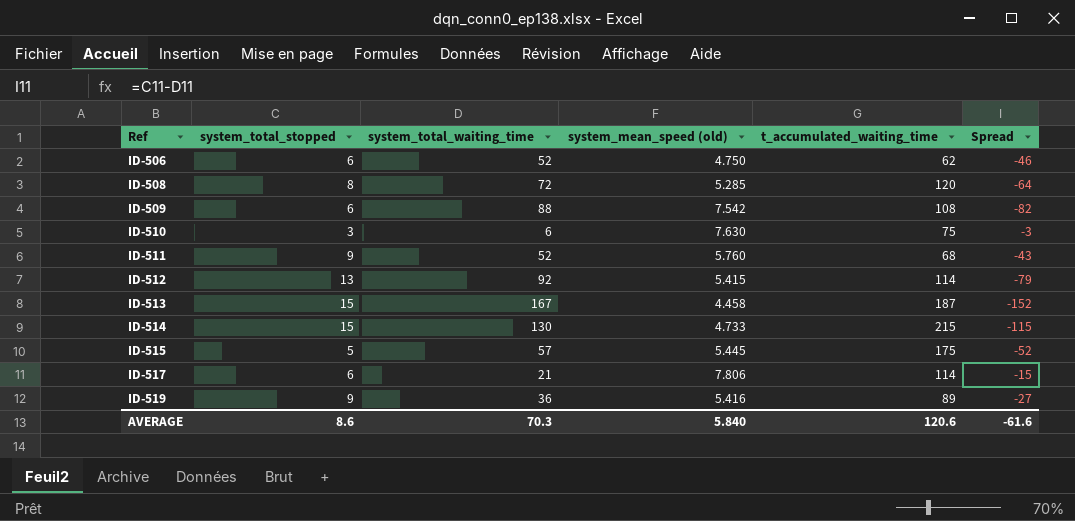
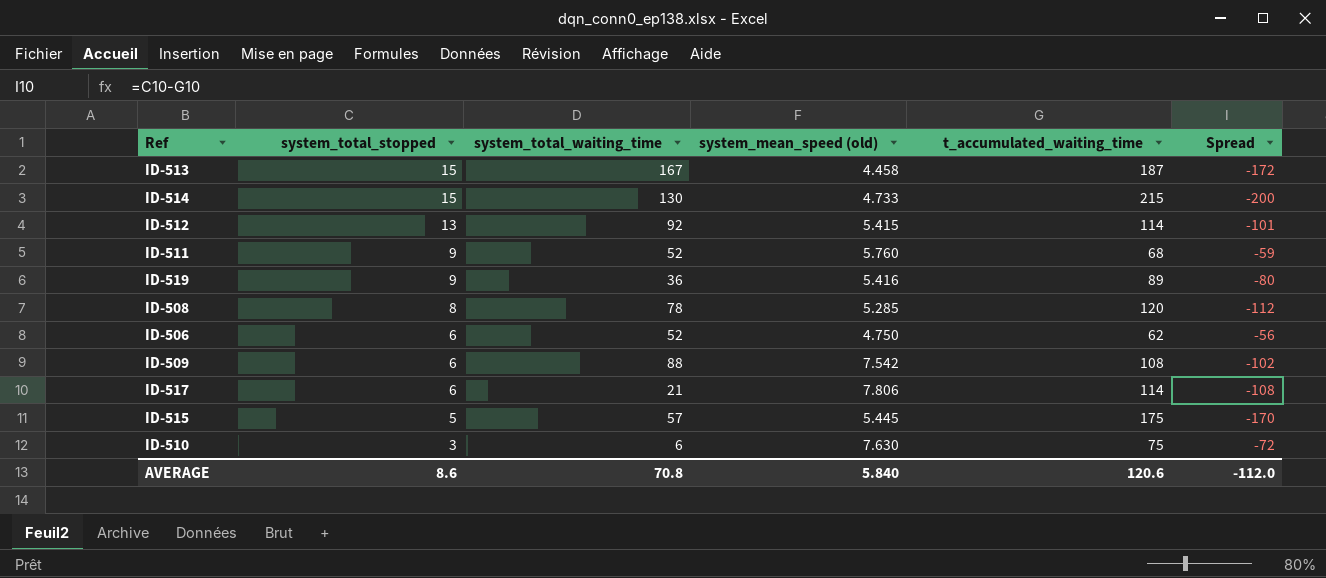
row order: Ref ascending -> system_total_stopped descending
column Spread | formula: [system_total_stopped] - [system_total_waiting_time] -> [system_total_stopped] - [t_accumulated_waiting_time]
ID-508 | system_total_waiting_time: 72 -> 78
AVERAGE | system_total_waiting_time: 70.3 -> 70.8
AVERAGE | Spread: -61.6 -> -112.0

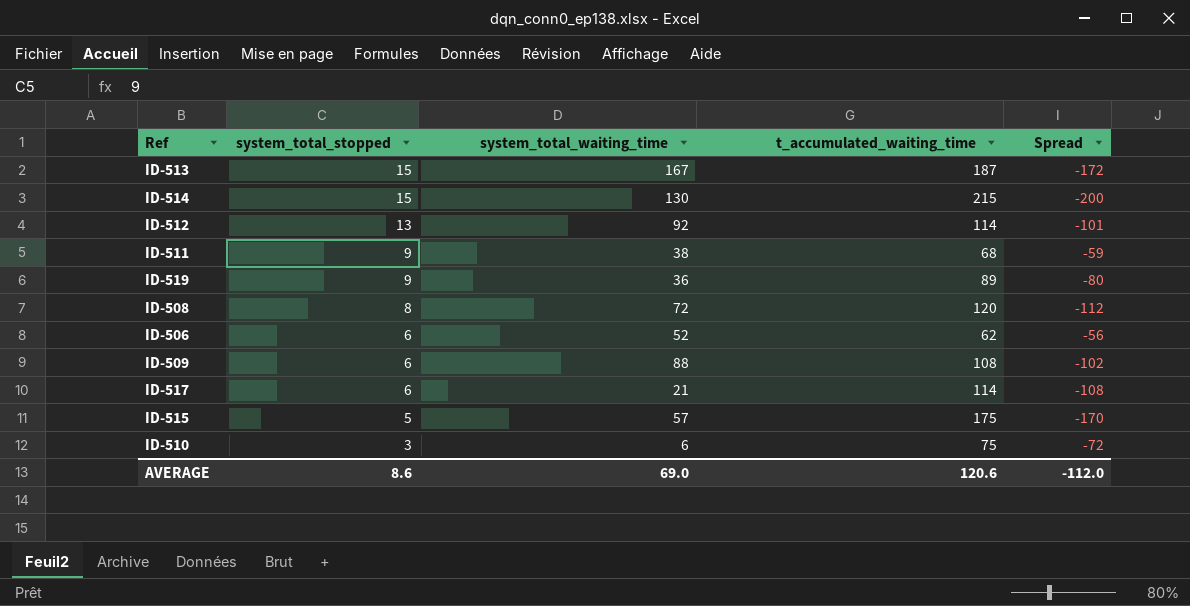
column system_mean_speed (old) | position: 4 -> none
ID-511 | system_total_waiting_time: 52 -> 38
ID-508 | system_total_waiting_time: 78 -> 72
AVERAGE | system_total_waiting_time: 70.8 -> 69.0

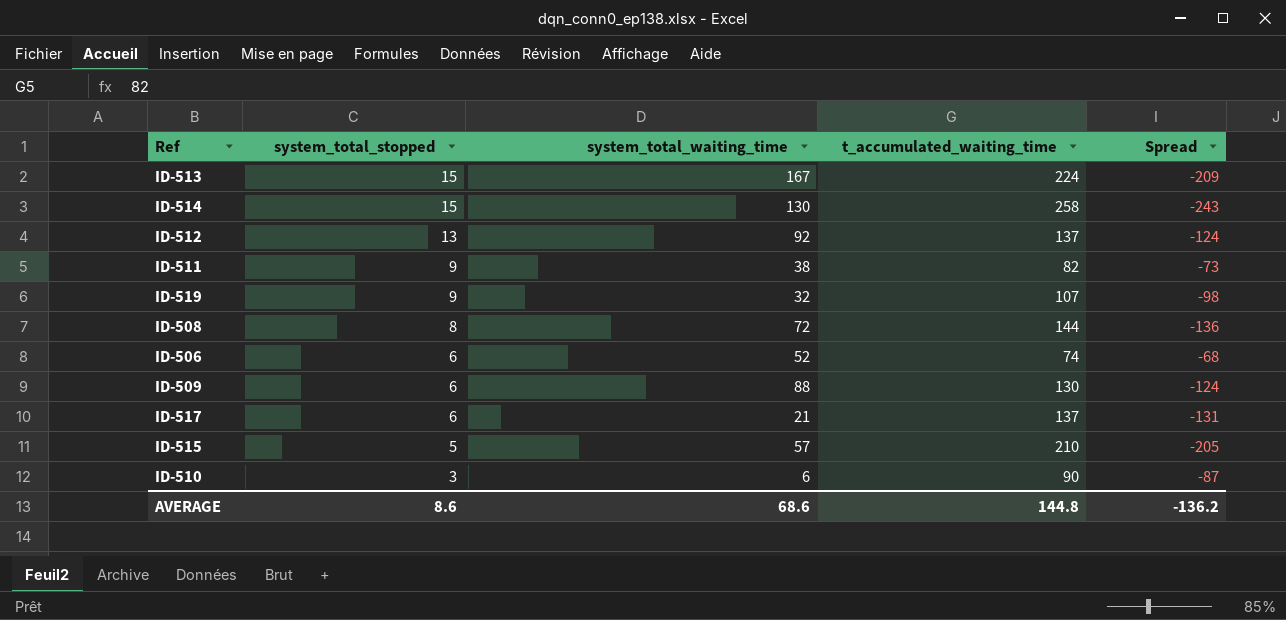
ID-513 | t_accumulated_waiting_time: 187 -> 224
ID-513 | Spread: -172 -> -209
ID-514 | t_accumulated_waiting_time: 215 -> 258
ID-514 | Spread: -200 -> -243
ID-512 | t_accumulated_waiting_time: 114 -> 137
ID-512 | Spread: -101 -> -124
ID-511 | t_accumulated_waiting_time: 68 -> 82
ID-511 | Spread: -59 -> -73
ID-519 | system_total_waiting_time: 36 -> 32
ID-519 | t_accumulated_waiting_time: 89 -> 107
ID-519 | Spread: -80 -> -98
ID-508 | t_accumulated_waiting_time: 120 -> 144
ID-508 | Spread: -112 -> -136
ID-506 | t_accumulated_waiting_time: 62 -> 74
ID-506 | Spread: -56 -> -68
ID-509 | t_accumulated_waiting_time: 108 -> 130
ID-509 | Spread: -102 -> -124
ID-517 | t_accumulated_waiting_time: 114 -> 137
ID-517 | Spread: -108 -> -131
ID-515 | t_accumulated_waiting_time: 175 -> 210
ID-515 | Spread: -170 -> -205
ID-510 | t_accumulated_waiting_time: 75 -> 90
ID-510 | Spread: -72 -> -87
AVERAGE | system_total_waiting_time: 69.0 -> 68.6
AVERAGE | t_accumulated_waiting_time: 120.6 -> 144.8
AVERAGE | Spread: -112.0 -> -136.2

